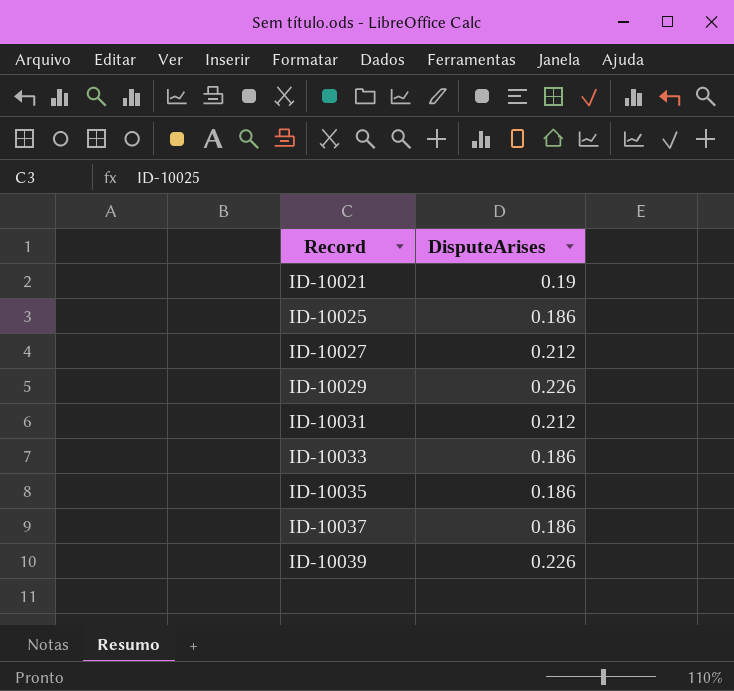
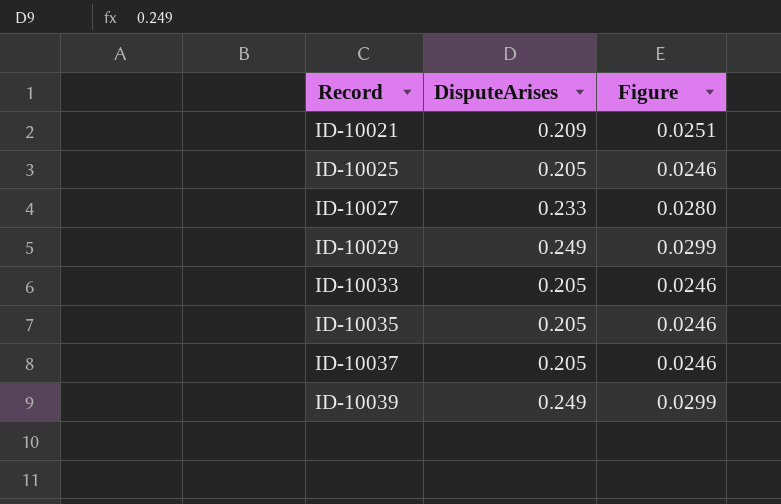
column Figure | formula: none -> [DisputeArises] * 0.12
row ID-10031: 0.212 -> none
ID-10021 | DisputeArises: 0.19 -> 0.209
ID-10025 | DisputeArises: 0.186 -> 0.205
ID-10027 | DisputeArises: 0.212 -> 0.233
ID-10029 | DisputeArises: 0.226 -> 0.249
ID-10033 | DisputeArises: 0.186 -> 0.205
ID-10035 | DisputeArises: 0.186 -> 0.205
ID-10037 | DisputeArises: 0.186 -> 0.205
ID-10039 | DisputeArises: 0.226 -> 0.249

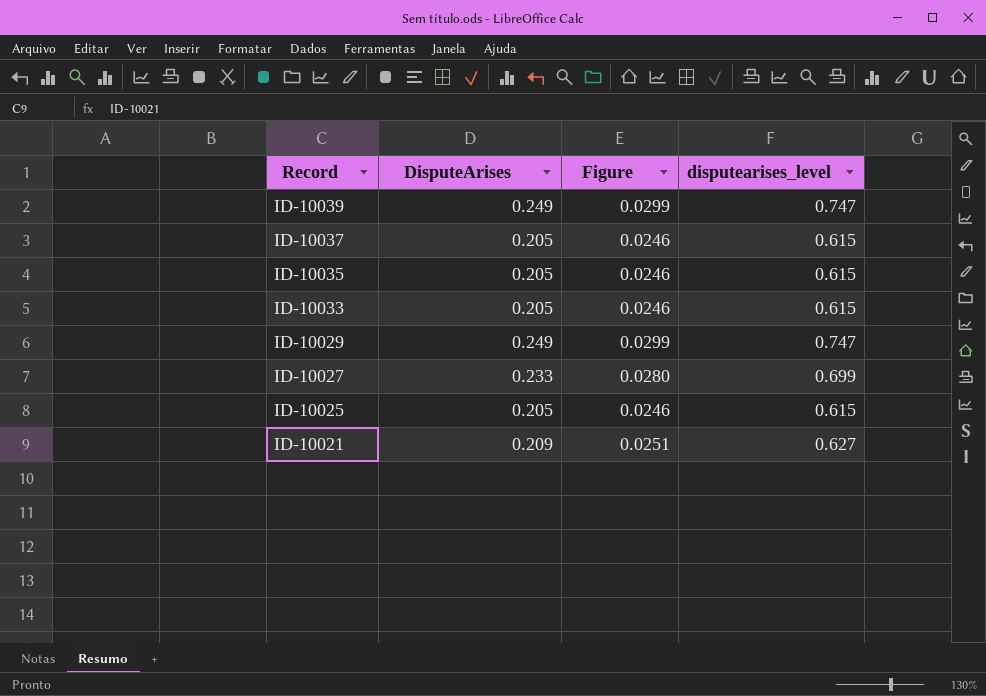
row order: Record ascending -> Record descending
column disputearises_level | formula: none -> [DisputeArises] * 3

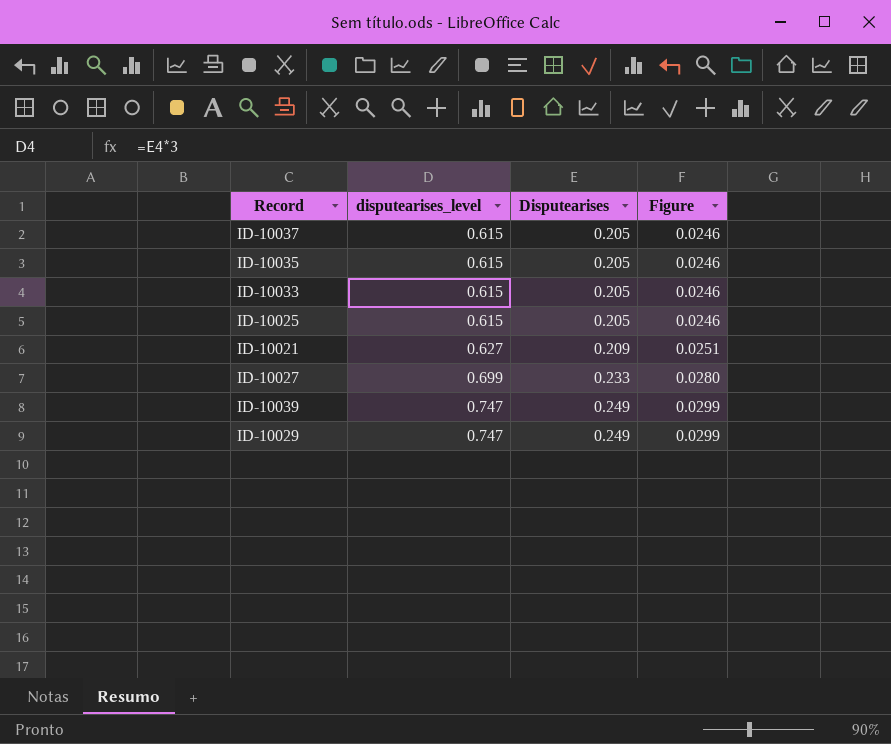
row order: Record descending -> disputearises_level ascending
column disputearises_level | position: 4 -> 2
column name: DisputeArises -> Disputearises

